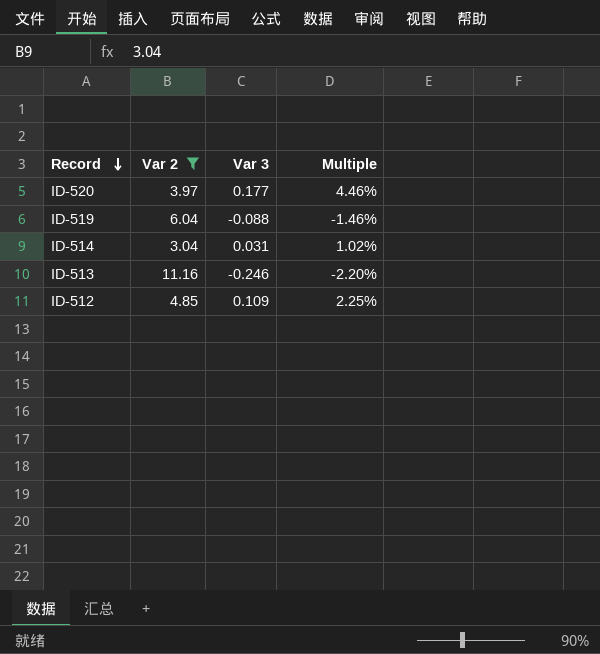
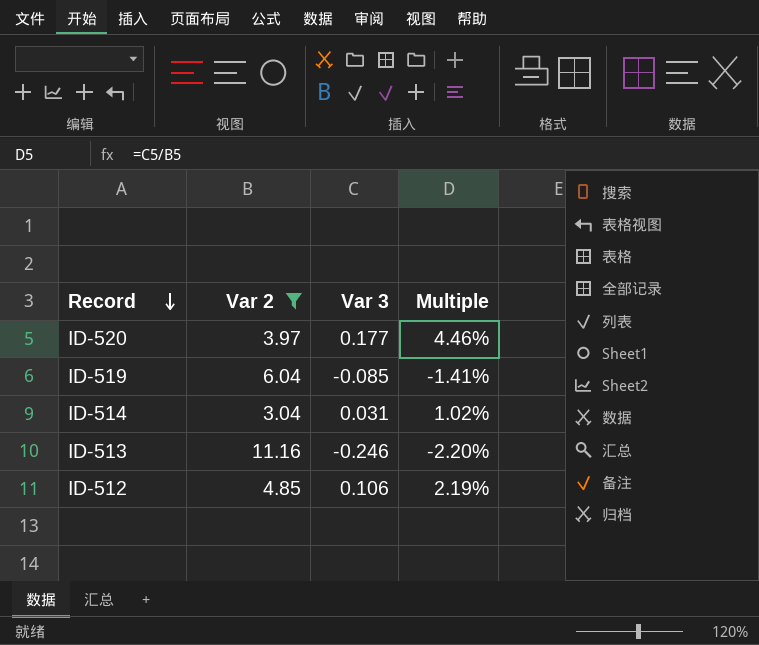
ID-519 | Var 3: -0.088 -> -0.085
ID-519 | Multiple: -1.46% -> -1.41%
ID-512 | Var 3: 0.109 -> 0.106
ID-512 | Multiple: 2.25% -> 2.19%

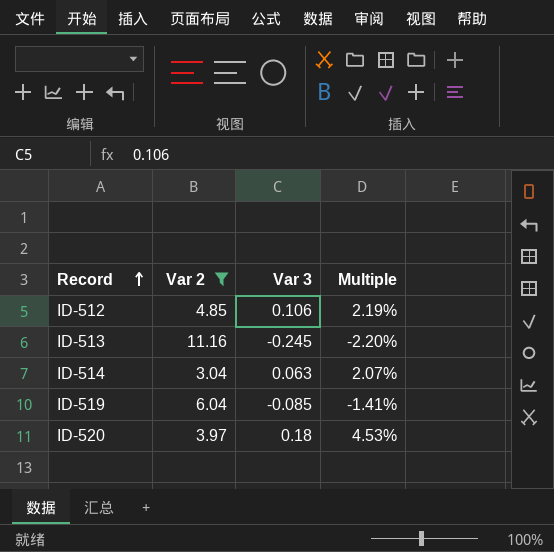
row order: Record descending -> Record ascending
ID-513 | Var 3: -0.246 -> -0.245
ID-514 | Var 3: 0.031 -> 0.063
ID-514 | Multiple: 1.02% -> 2.07%
ID-520 | Var 3: 0.177 -> 0.18
ID-520 | Multiple: 4.46% -> 4.53%

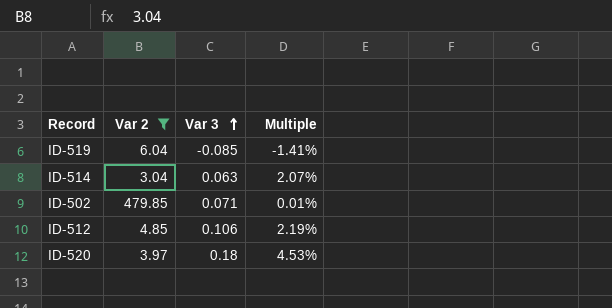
row order: Record ascending -> Var 3 ascending
row ID-513: 11.16 | -0.245 | -2.20% -> none
row ID-502: none -> 479.85 | 0.071 | 0.01%

